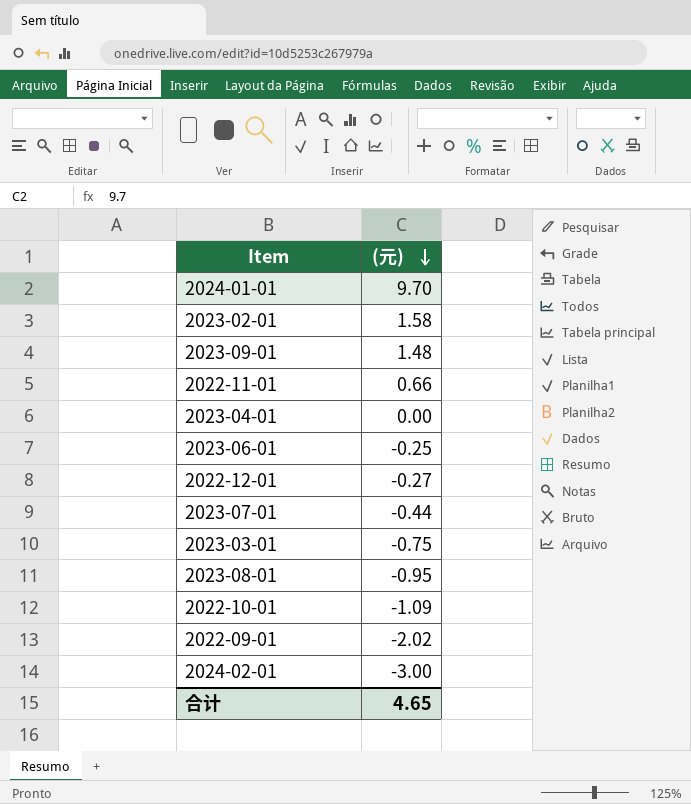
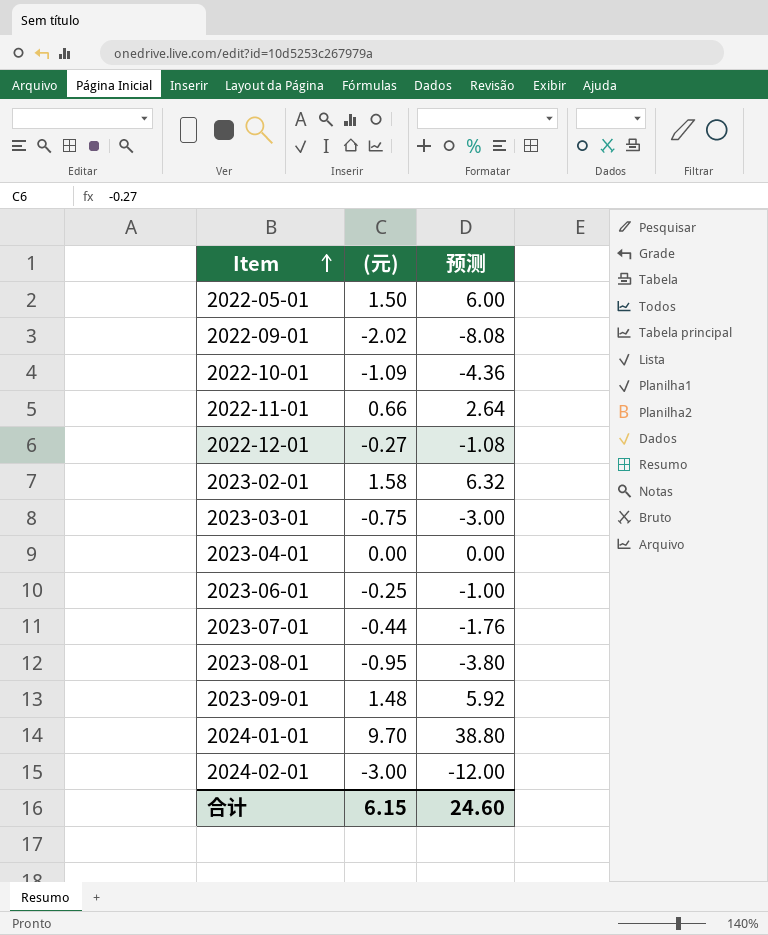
row order: (元) descending -> Item ascending
column 预测 | formula: none -> [(元)] * 4
row 2022-05-01: none -> 1.50 | 6.00
合计 | (元): 4.65 -> 6.15

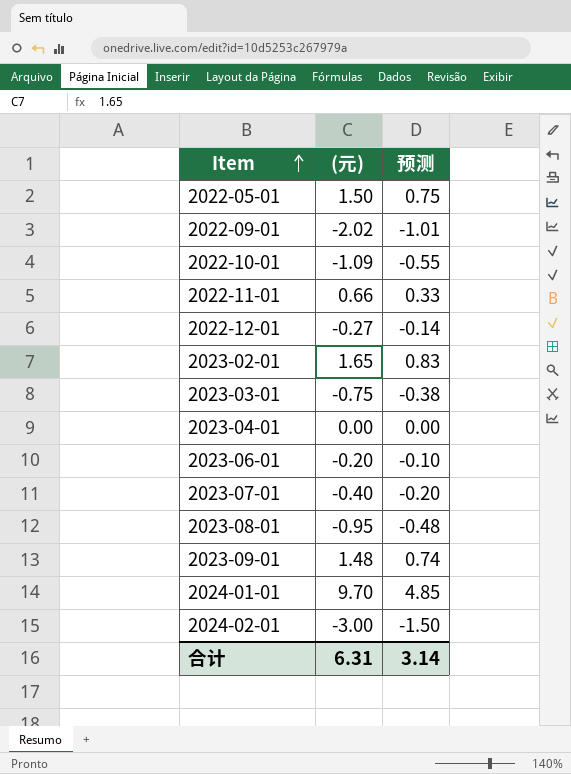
column 预测 | formula: [(元)] * 4 -> [(元)] * 0.5
2023-02-01 | (元): 1.58 -> 1.65
2023-06-01 | (元): -0.25 -> -0.20
2023-07-01 | (元): -0.44 -> -0.40
合计 | (元): 6.15 -> 6.31
合计 | 预测: 24.60 -> 3.14

